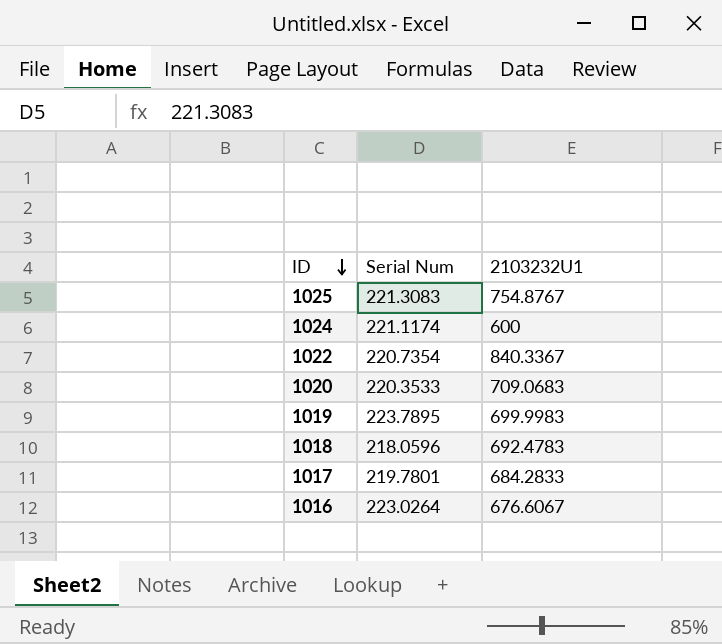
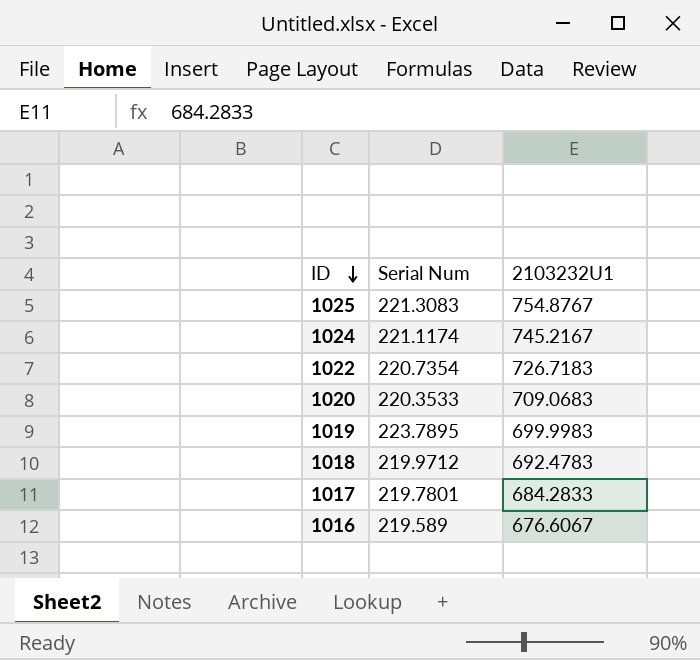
1024 | 2103232U1: 600 -> 745.2167
1022 | 2103232U1: 840.3367 -> 726.7183
1018 | Serial Num: 218.0596 -> 219.9712
1016 | Serial Num: 223.0264 -> 219.589

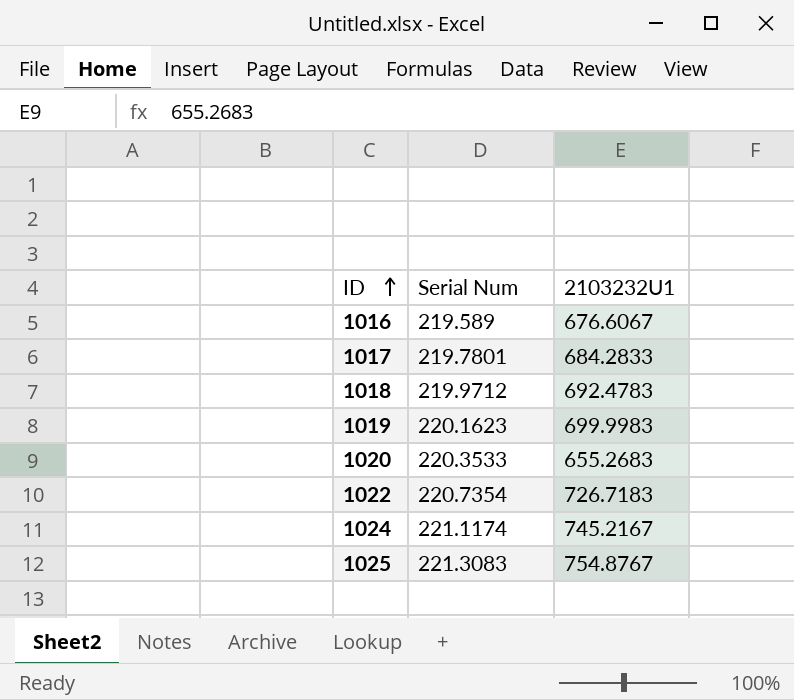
row order: ID descending -> ID ascending
1019 | Serial Num: 223.7895 -> 220.1623
1020 | 2103232U1: 709.0683 -> 655.2683

